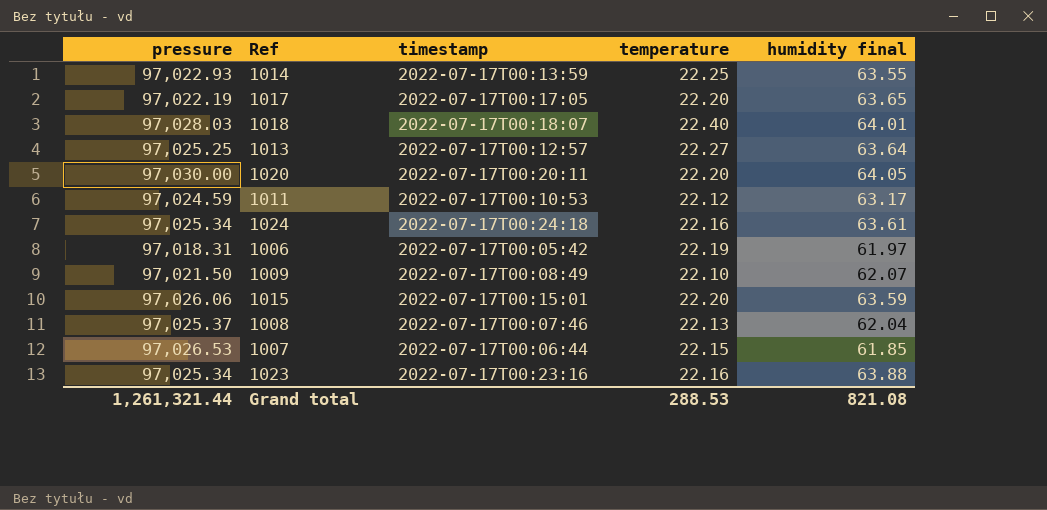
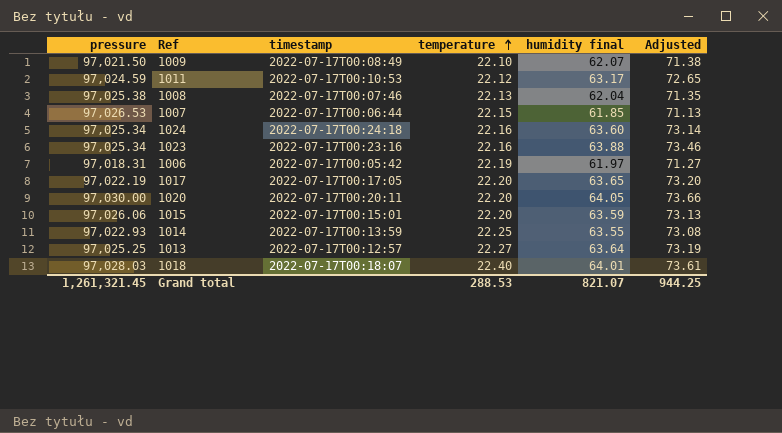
row order: none -> temperature ascending
column Adjusted | formula: none -> [humidity final] * 1.15
1008 | pressure: 97,025.37 -> 97,025.38
1024 | humidity final: 63.61 -> 63.60
Grand total | pressure: 1,261,321.44 -> 1,261,321.45
Grand total | humidity final: 821.08 -> 821.07

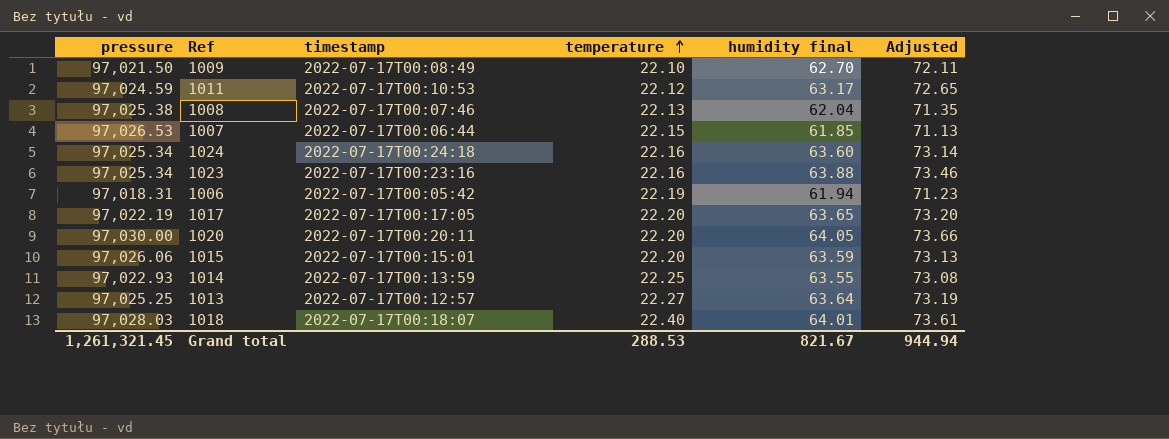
1009 | humidity final: 62.07 -> 62.70
1009 | Adjusted: 71.38 -> 72.11
1006 | humidity final: 61.97 -> 61.94
1006 | Adjusted: 71.27 -> 71.23
Grand total | humidity final: 821.07 -> 821.67
Grand total | Adjusted: 944.25 -> 944.94

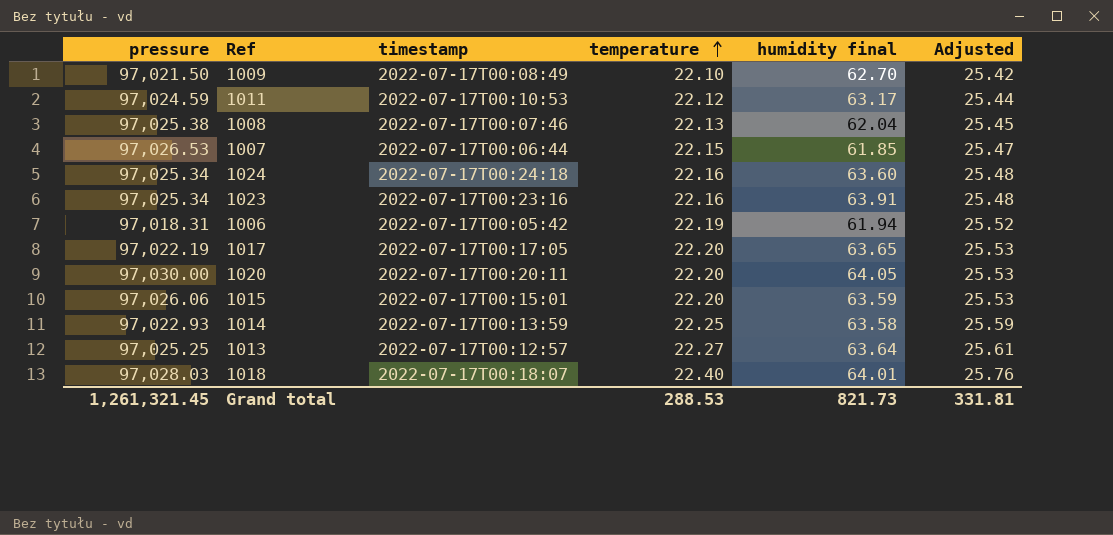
column Adjusted | formula: [humidity final] * 1.15 -> [temperature] * 1.15
1023 | humidity final: 63.88 -> 63.91
1014 | humidity final: 63.55 -> 63.58
Grand total | humidity final: 821.67 -> 821.73
Grand total | Adjusted: 944.94 -> 331.81

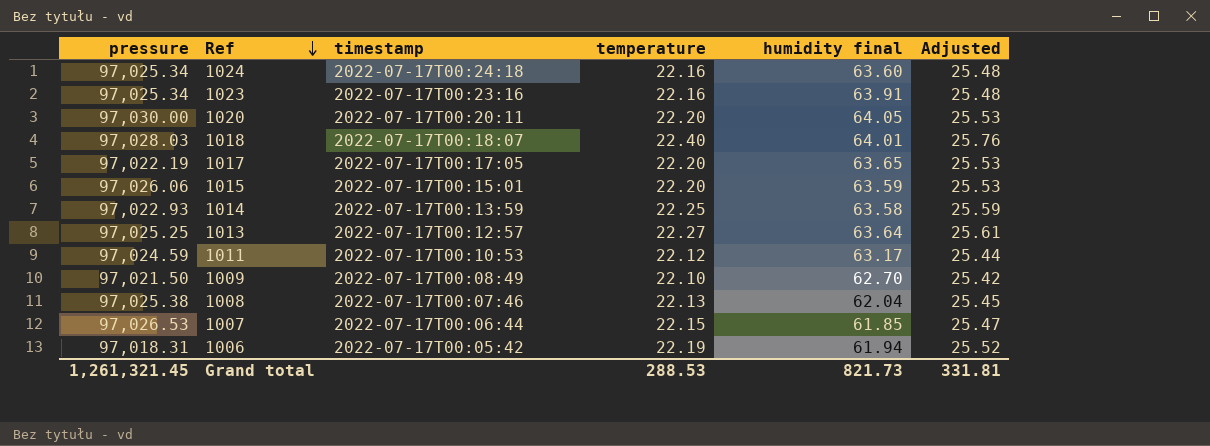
row order: temperature ascending -> Ref descending

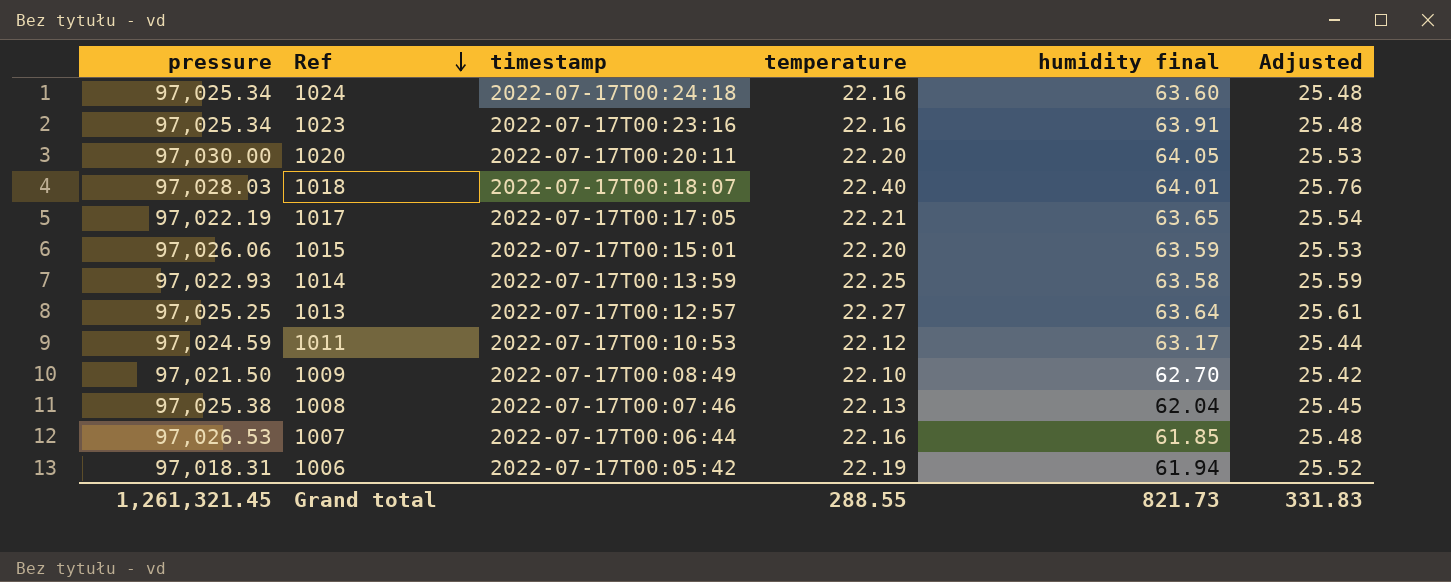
1017 | temperature: 22.20 -> 22.21
1017 | Adjusted: 25.53 -> 25.54
1007 | temperature: 22.15 -> 22.16
1007 | Adjusted: 25.47 -> 25.48
Grand total | temperature: 288.53 -> 288.55
Grand total | Adjusted: 331.81 -> 331.83

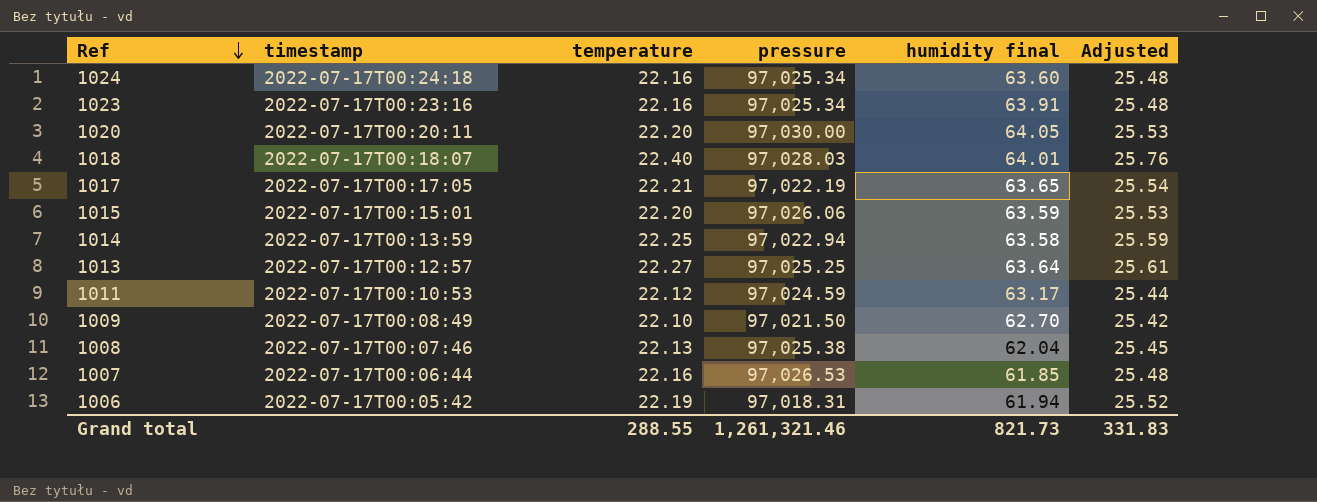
column pressure | position: 1 -> 4
1014 | pressure: 97,022.93 -> 97,022.94
Grand total | pressure: 1,261,321.45 -> 1,261,321.46

